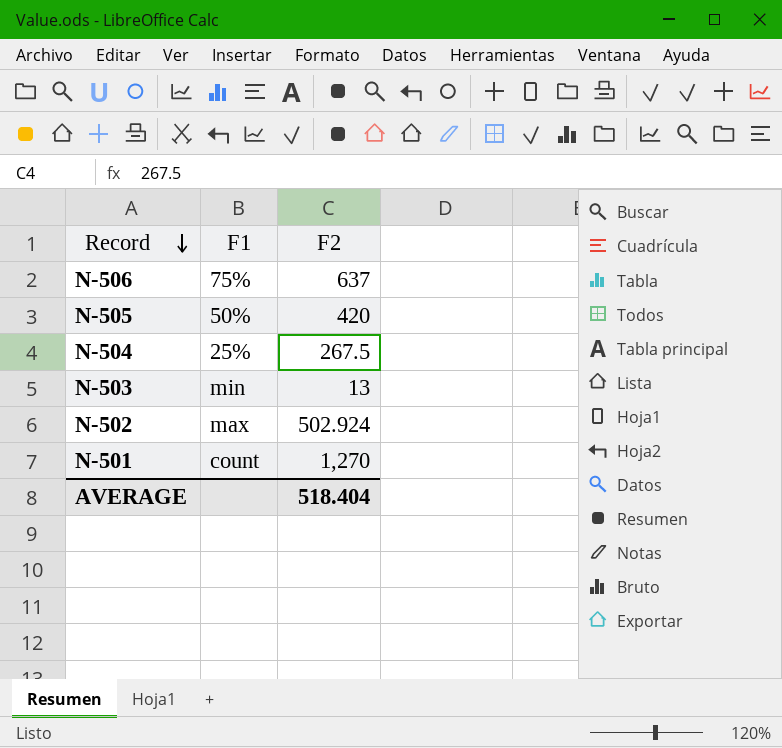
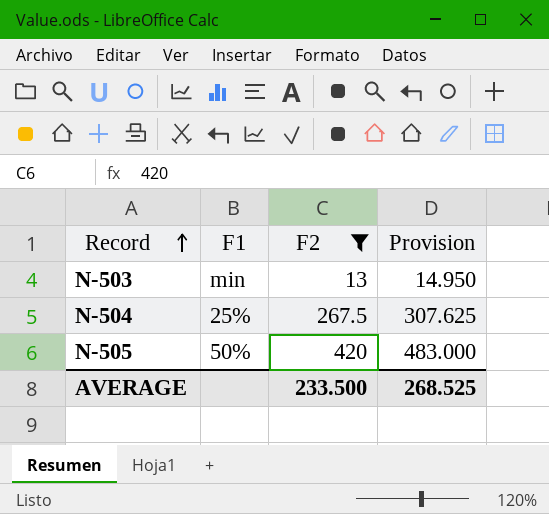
filter: none -> F2 <= 420
row order: Record descending -> Record ascending
column Provision | formula: none -> [F2] * 1.15
AVERAGE | F2: 518.404 -> 233.500

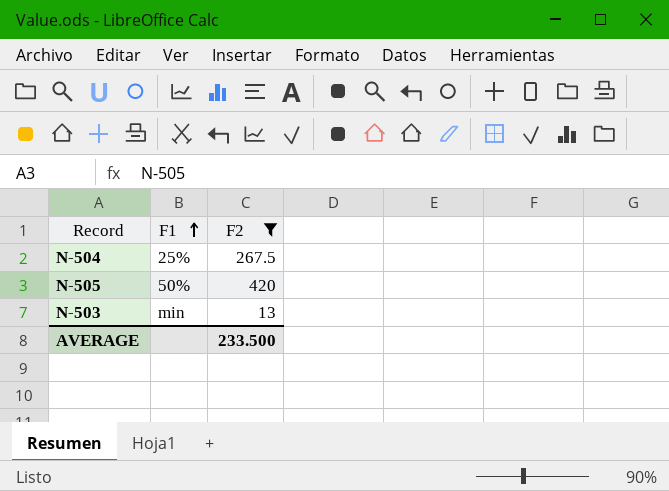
row order: Record ascending -> F1 ascending
column Provision | formula: [F2] * 1.15 -> none

